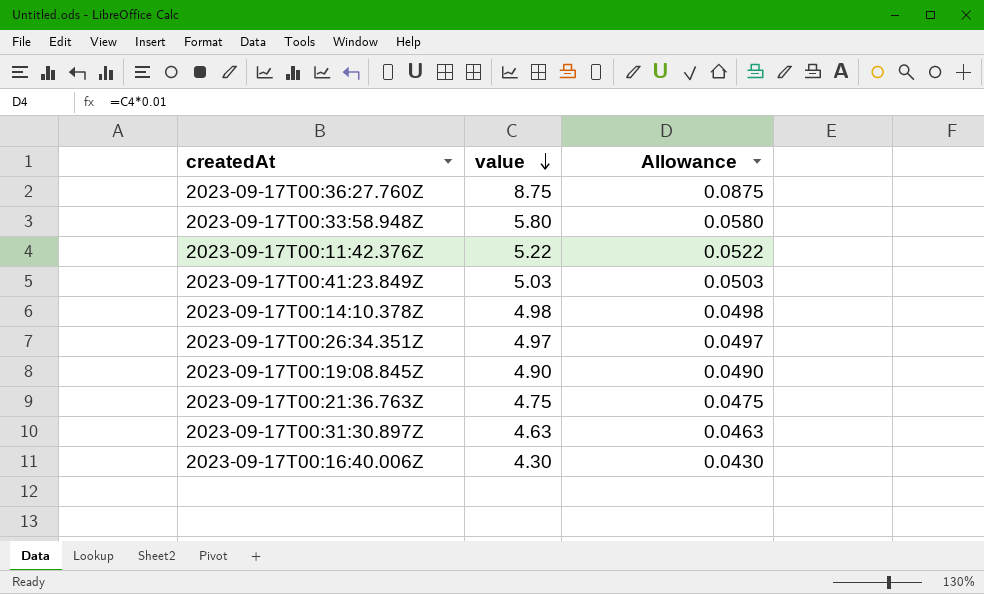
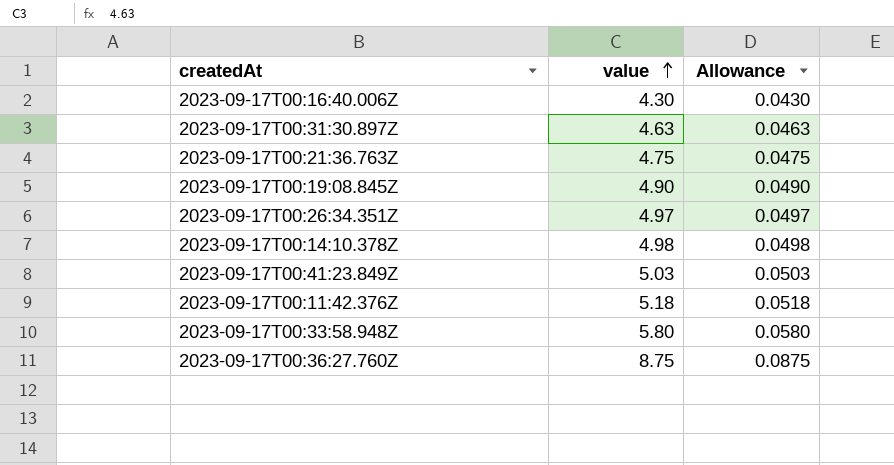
row order: value descending -> value ascending
2023-09-17T00:11:42.376Z | value: 5.22 -> 5.18
2023-09-17T00:11:42.376Z | Allowance: 0.0522 -> 0.0518

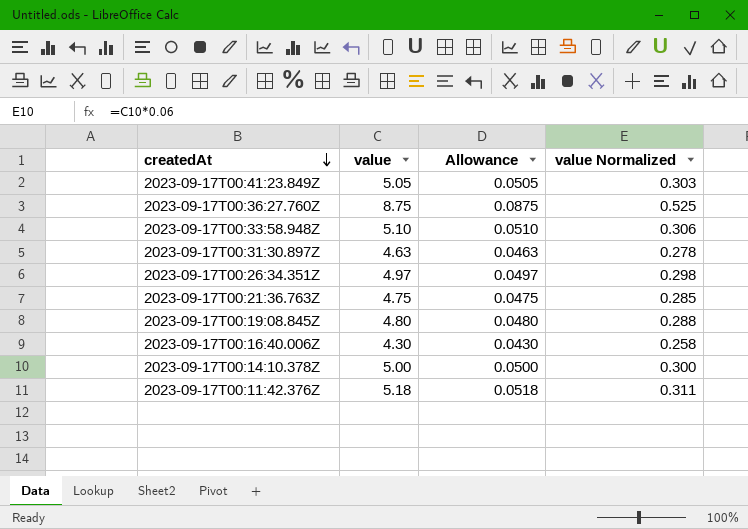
row order: value ascending -> createdAt descending
column value Normalized | formula: none -> [value] * 0.06
2023-09-17T00:41:23.849Z | value: 5.03 -> 5.05
2023-09-17T00:41:23.849Z | Allowance: 0.0503 -> 0.0505
2023-09-17T00:33:58.948Z | value: 5.80 -> 5.10
2023-09-17T00:33:58.948Z | Allowance: 0.0580 -> 0.0510
2023-09-17T00:19:08.845Z | value: 4.90 -> 4.80
2023-09-17T00:19:08.845Z | Allowance: 0.0490 -> 0.0480
2023-09-17T00:14:10.378Z | value: 4.98 -> 5.00
2023-09-17T00:14:10.378Z | Allowance: 0.0498 -> 0.0500

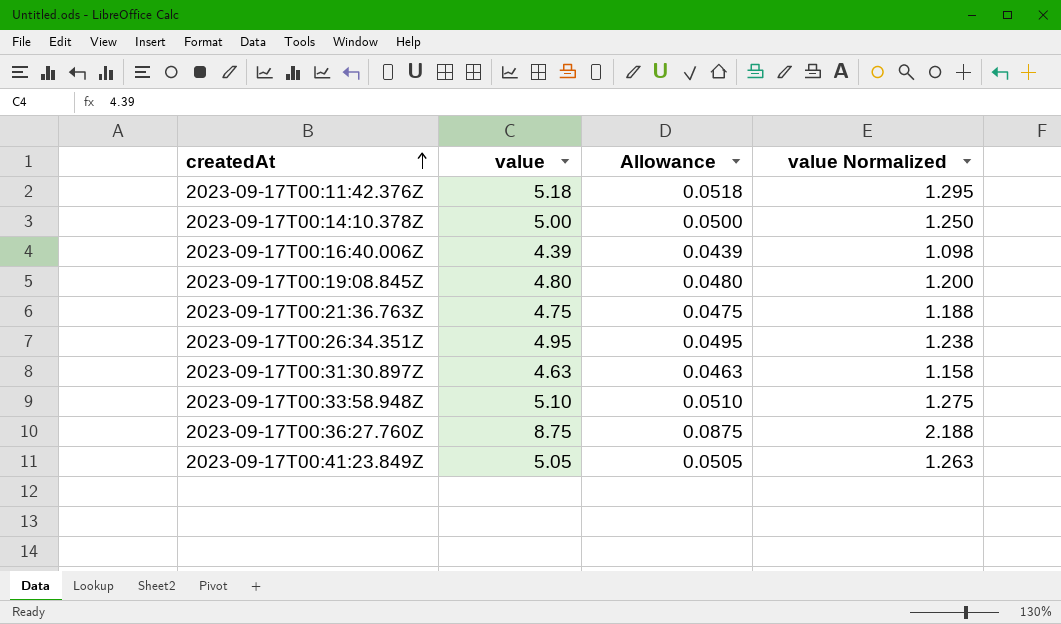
row order: createdAt descending -> createdAt ascending
column value Normalized | formula: [value] * 0.06 -> [value] * 0.25
2023-09-17T00:16:40.006Z | value: 4.30 -> 4.39
2023-09-17T00:16:40.006Z | Allowance: 0.0430 -> 0.0439
2023-09-17T00:26:34.351Z | value: 4.97 -> 4.95
2023-09-17T00:26:34.351Z | Allowance: 0.0497 -> 0.0495

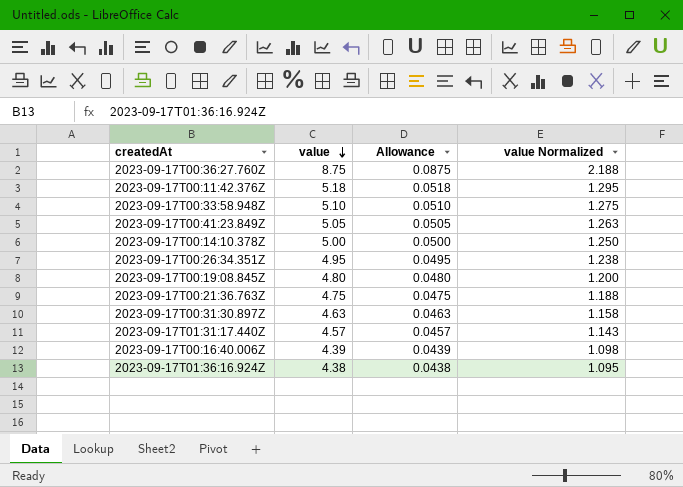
row order: createdAt ascending -> value descending
row 2023-09-17T01:31:17.440Z: none -> 4.57 | 0.0457 | 1.143
row 2023-09-17T01:36:16.924Z: none -> 4.38 | 0.0438 | 1.095

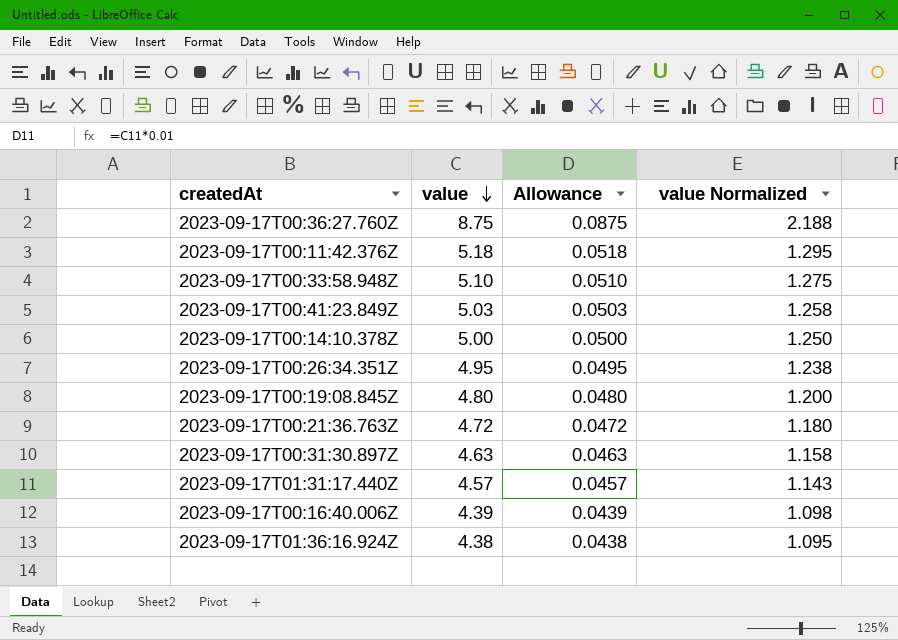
2023-09-17T00:41:23.849Z | value: 5.05 -> 5.03
2023-09-17T00:41:23.849Z | Allowance: 0.0505 -> 0.0503
2023-09-17T00:41:23.849Z | value Normalized: 1.263 -> 1.258
2023-09-17T00:21:36.763Z | value: 4.75 -> 4.72
2023-09-17T00:21:36.763Z | Allowance: 0.0475 -> 0.0472
2023-09-17T00:21:36.763Z | value Normalized: 1.188 -> 1.180

